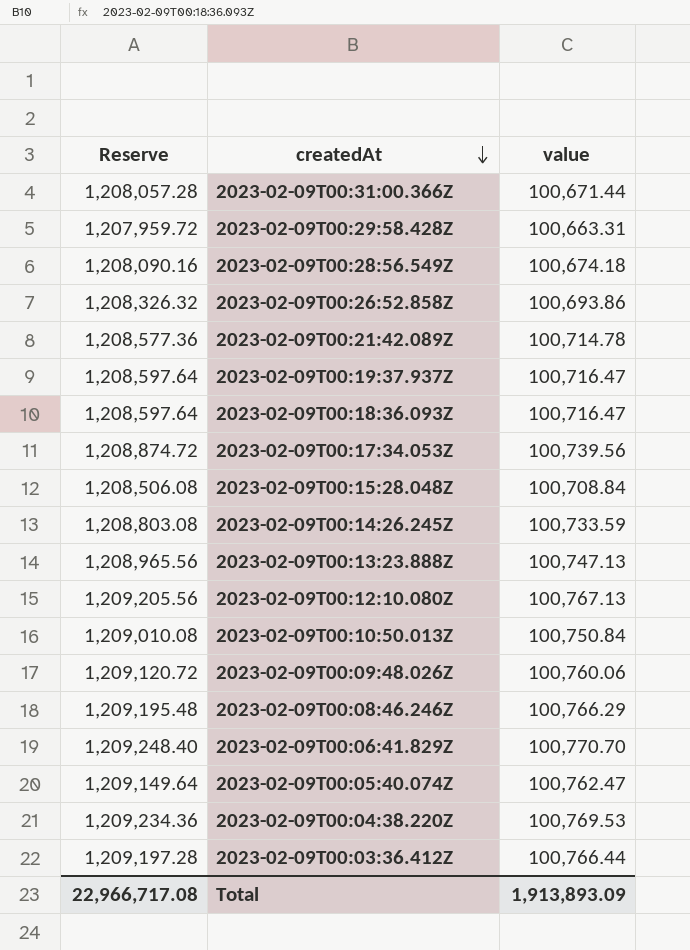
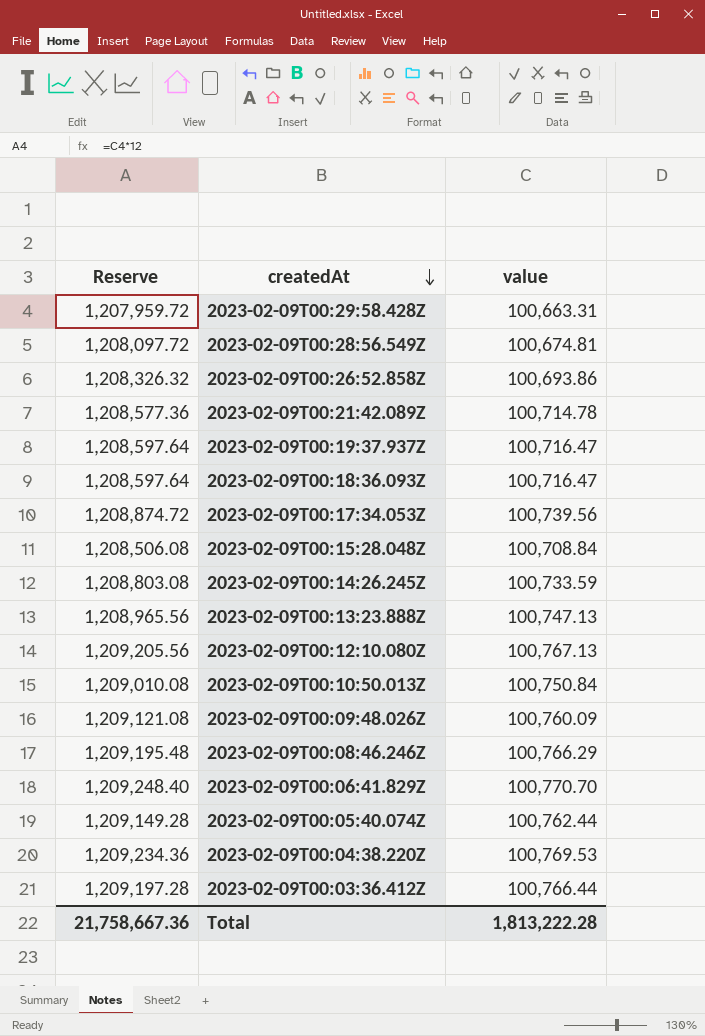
row 2023-02-09T00:31:00.366Z: 1,208,057.28 | 100,671.44 -> none
2023-02-09T00:28:56.549Z | Reserve: 1,208,090.16 -> 1,208,097.72
2023-02-09T00:28:56.549Z | value: 100,674.18 -> 100,674.81
2023-02-09T00:09:48.026Z | Reserve: 1,209,120.72 -> 1,209,121.08
2023-02-09T00:09:48.026Z | value: 100,760.06 -> 100,760.09
2023-02-09T00:05:40.074Z | Reserve: 1,209,149.64 -> 1,209,149.28
2023-02-09T00:05:40.074Z | value: 100,762.47 -> 100,762.44
Total | Reserve: 22,966,717.08 -> 21,758,667.36
Total | value: 1,913,893.09 -> 1,813,222.28

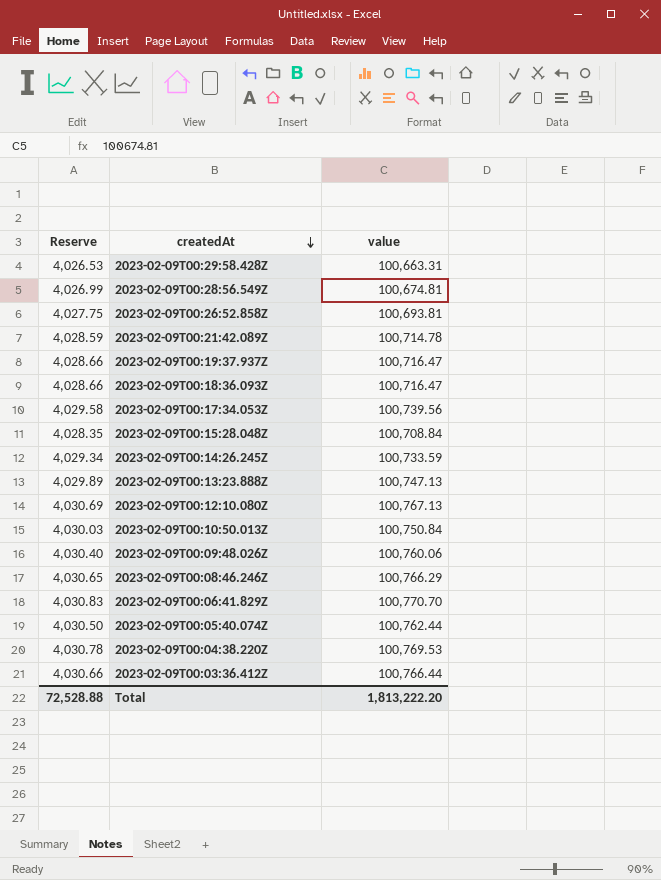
column Reserve | formula: [value] * 12 -> [value] * 0.04
2023-02-09T00:26:52.858Z | value: 100,693.86 -> 100,693.81
2023-02-09T00:09:48.026Z | value: 100,760.09 -> 100,760.06
Total | Reserve: 21,758,667.36 -> 72,528.88
Total | value: 1,813,222.28 -> 1,813,222.20

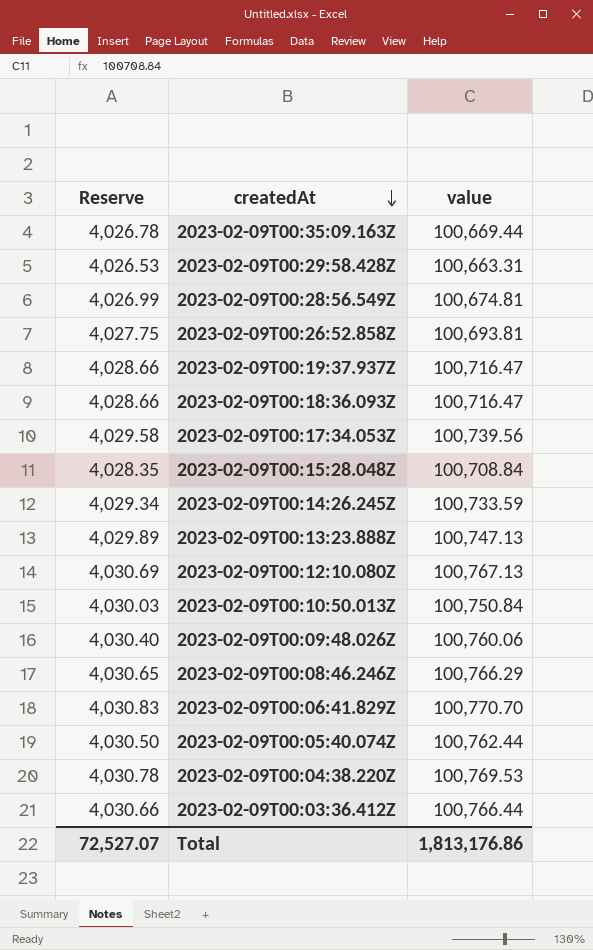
row 2023-02-09T00:21:42.089Z: 4,028.59 | 100,714.78 -> none
row 2023-02-09T00:35:09.163Z: none -> 4,026.78 | 100,669.44
Total | Reserve: 72,528.88 -> 72,527.07
Total | value: 1,813,222.20 -> 1,813,176.86

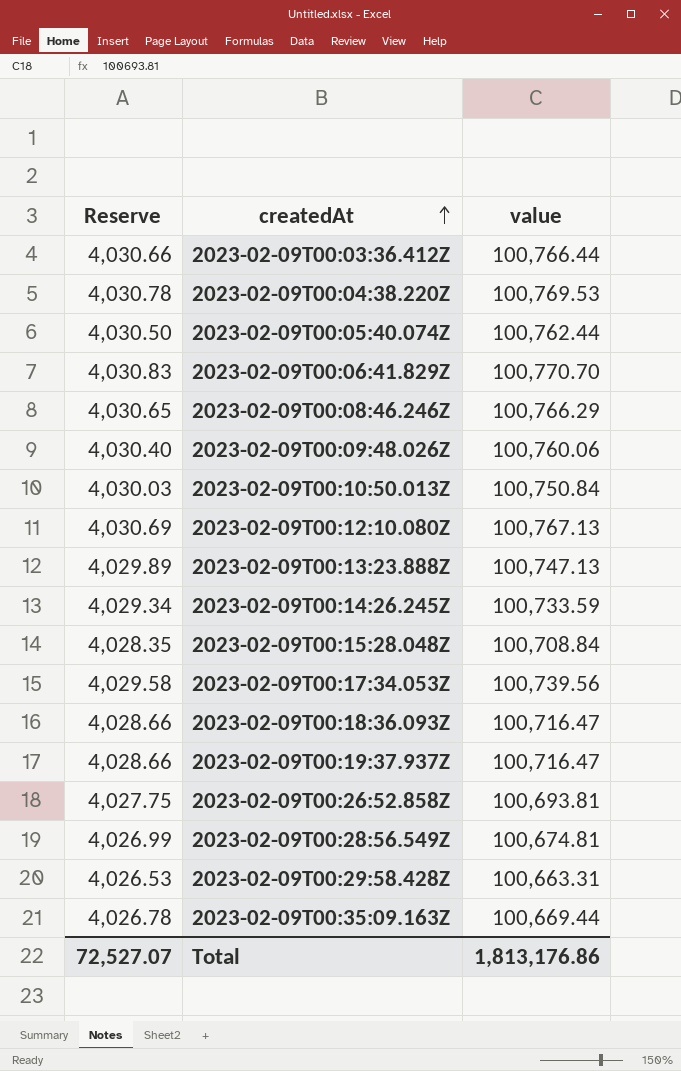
row order: createdAt descending -> createdAt ascending

